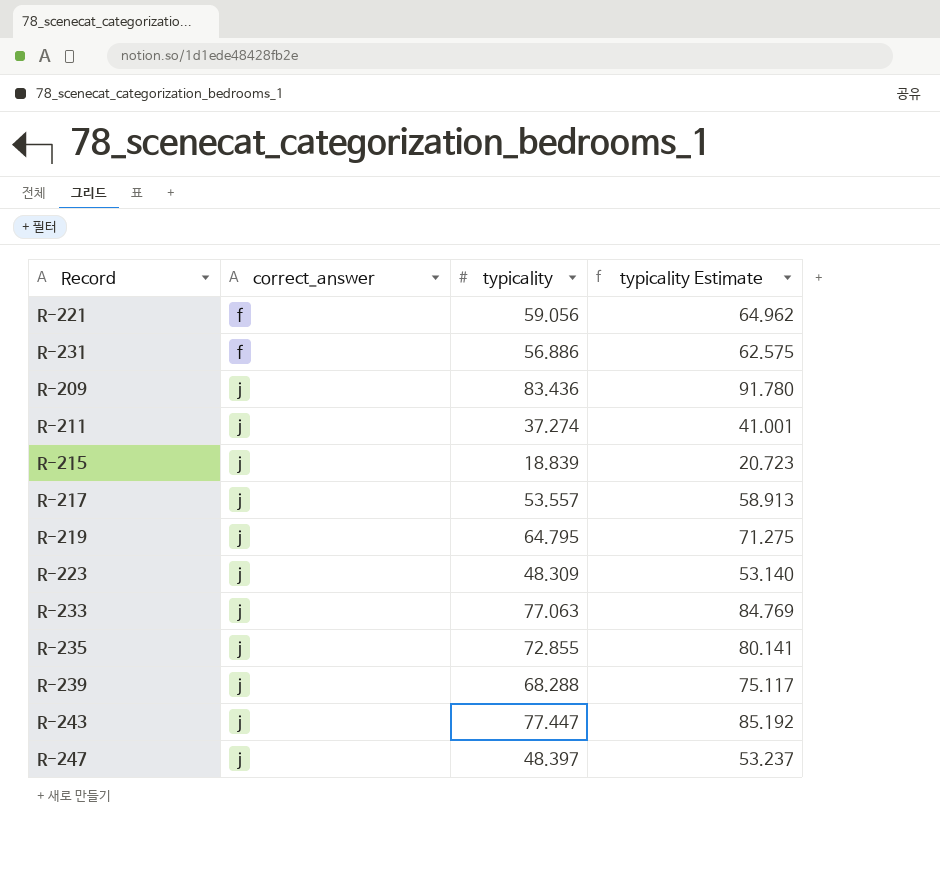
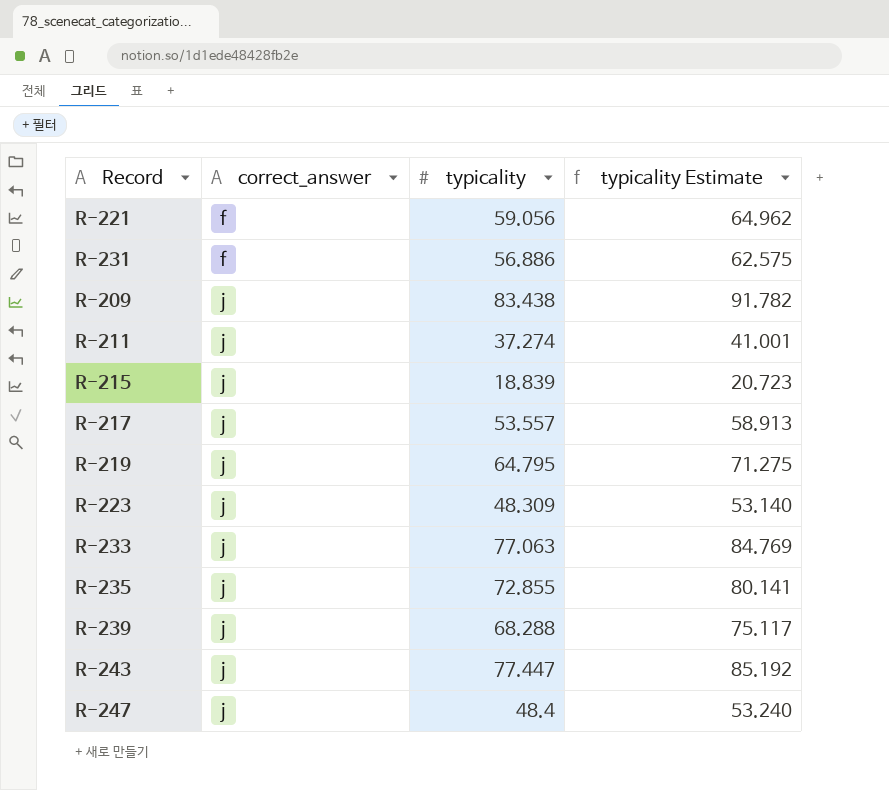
R-209 | typicality: 83.436 -> 83.438
R-209 | typicality Estimate: 91.780 -> 91.782
R-247 | typicality: 48.397 -> 48.4
R-247 | typicality Estimate: 53.237 -> 53.240

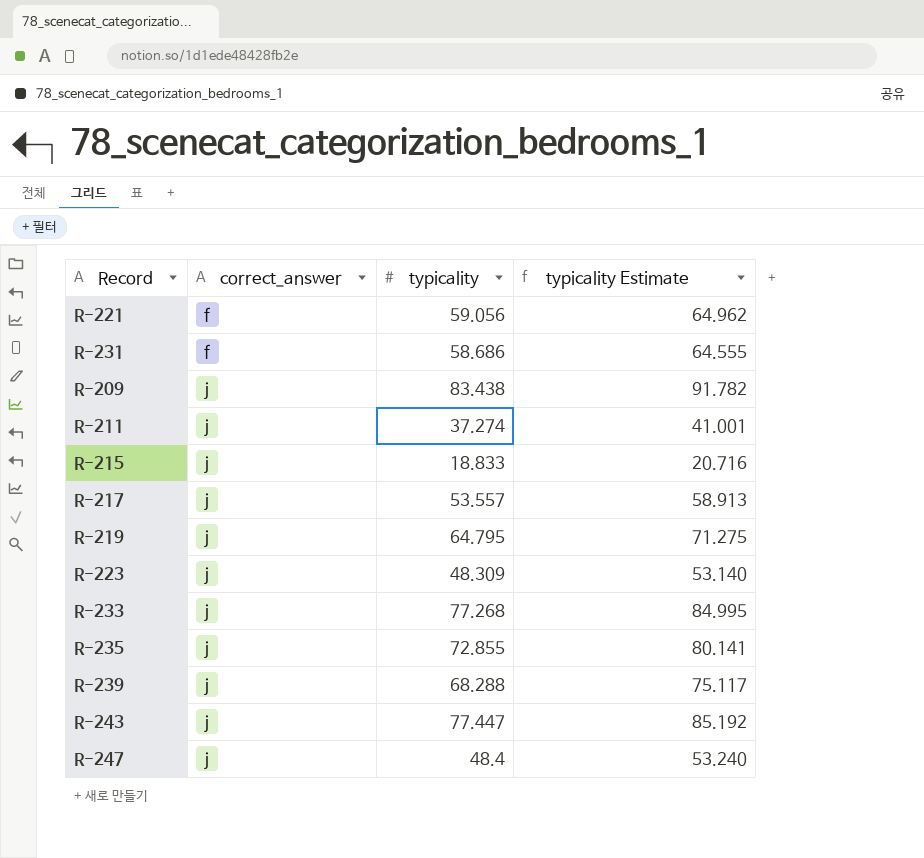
R-231 | typicality: 56.886 -> 58.686
R-231 | typicality Estimate: 62.575 -> 64.555
R-215 | typicality: 18.839 -> 18.833
R-215 | typicality Estimate: 20.723 -> 20.716
R-233 | typicality: 77.063 -> 77.268
R-233 | typicality Estimate: 84.769 -> 84.995

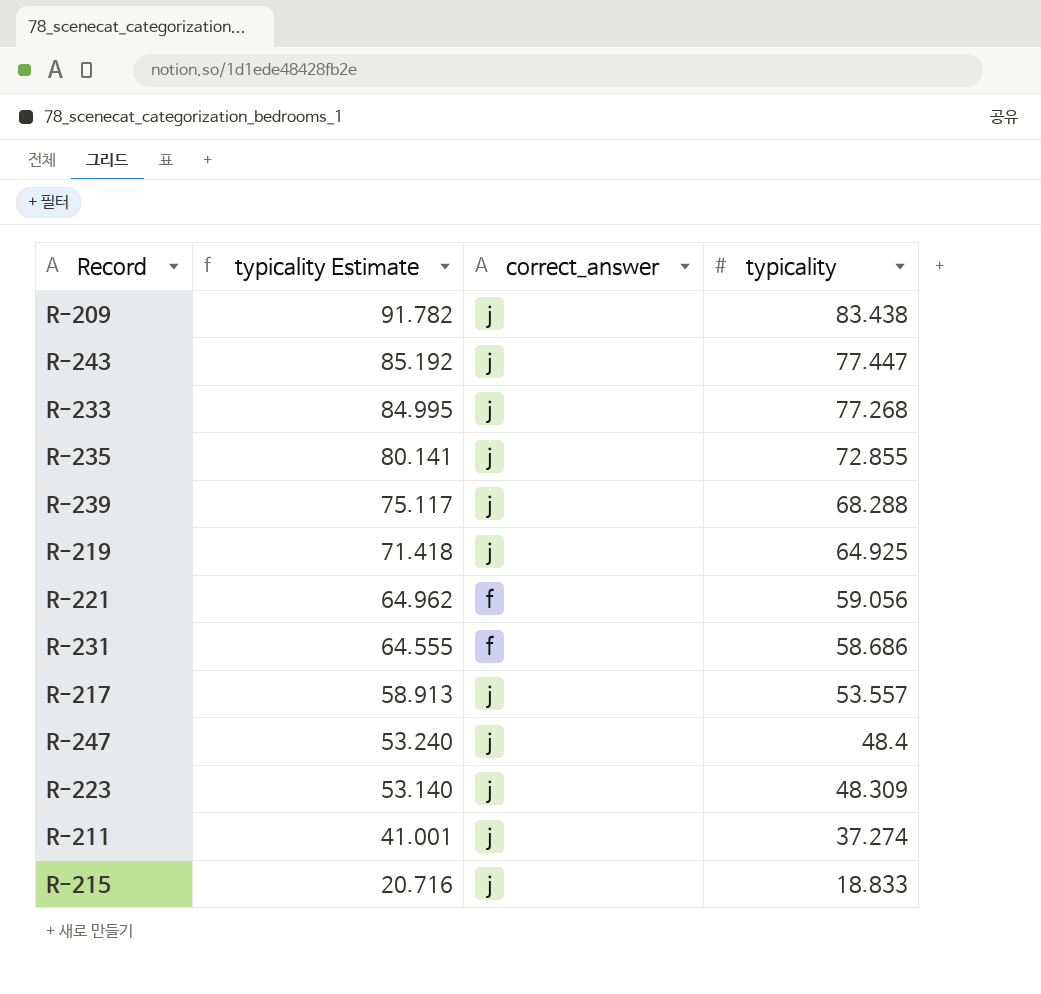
row order: correct_answer ascending -> typicality Estimate descending
column typicality Estimate | position: 4 -> 2
R-219 | typicality Estimate: 71.275 -> 71.418
R-219 | typicality: 64.795 -> 64.925

